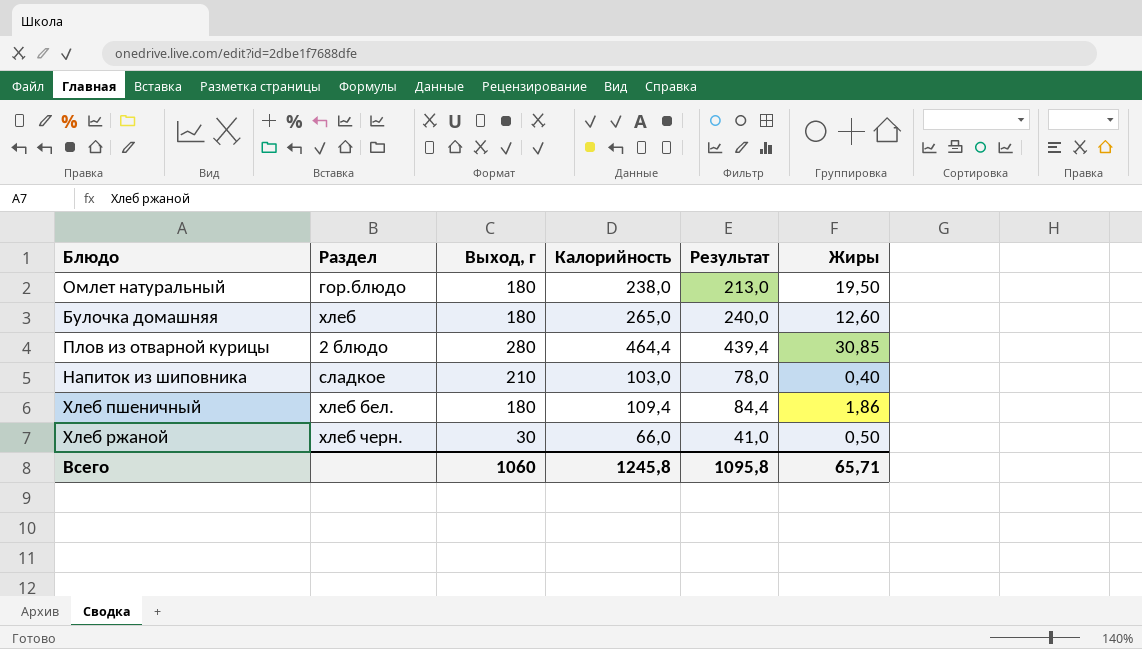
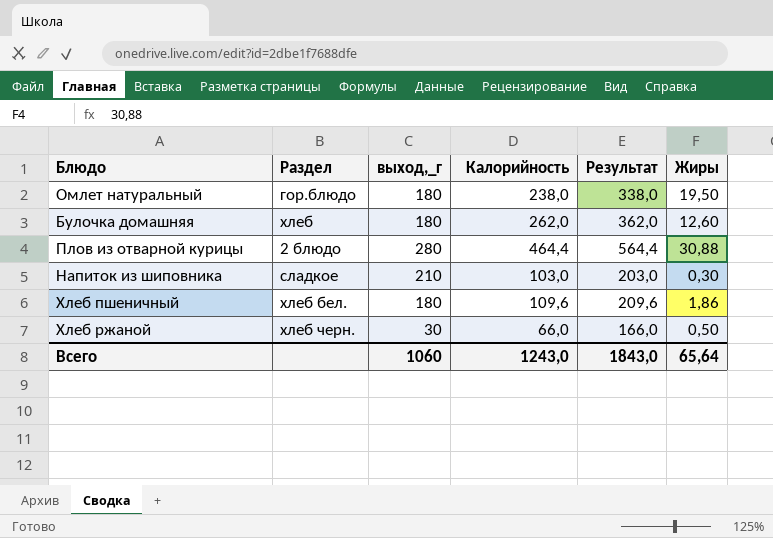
column name: Выход, г -> выход,_г
column Результат | formula: [Калорийность] - 25 -> [Калорийность] + 100
Булочка домашняя | Калорийность: 265,0 -> 262,0
Плов из отварной курицы | Жиры: 30,85 -> 30,88
Напиток из шиповника | Жиры: 0,40 -> 0,30
Хлеб пшеничный | Калорийность: 109,4 -> 109,6
Всего | Калорийность: 1245,8 -> 1243,0
Всего | Результат: 1095,8 -> 1843,0
Всего | Жиры: 65,71 -> 65,64

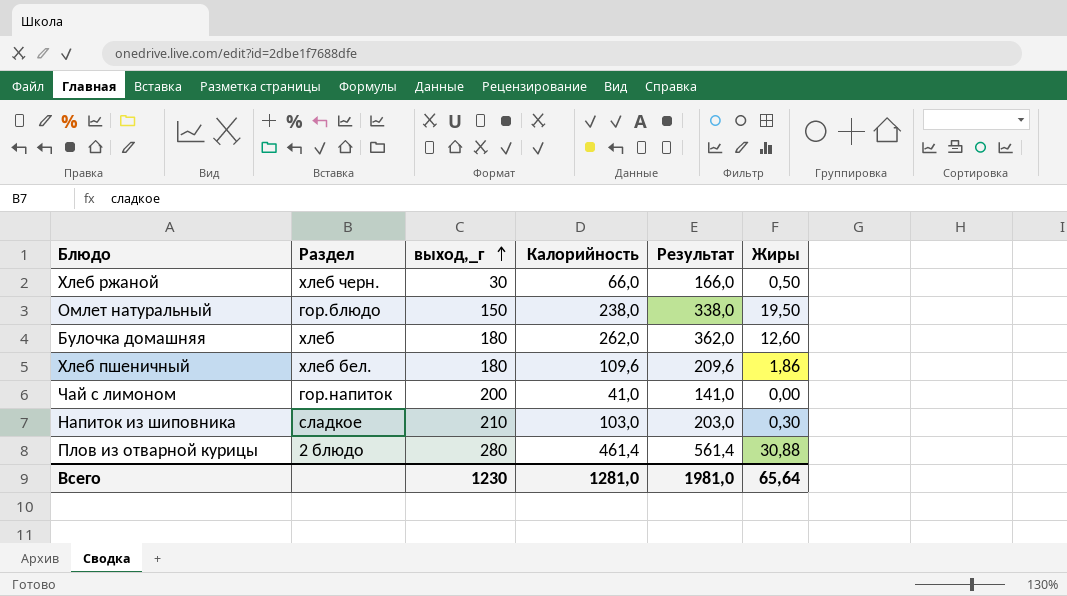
row order: none -> выход,_г ascending
Омлет натуральный | выход,_г: 180 -> 150
row Чай с лимоном: none -> гор.напиток | 200 | 41,0 | 141,0 | 0,00
Плов из отварной курицы | Калорийность: 464,4 -> 461,4
Плов из отварной курицы | Результат: 564,4 -> 561,4
Всего | выход,_г: 1060 -> 1230
Всего | Калорийность: 1243,0 -> 1281,0
Всего | Результат: 1843,0 -> 1981,0

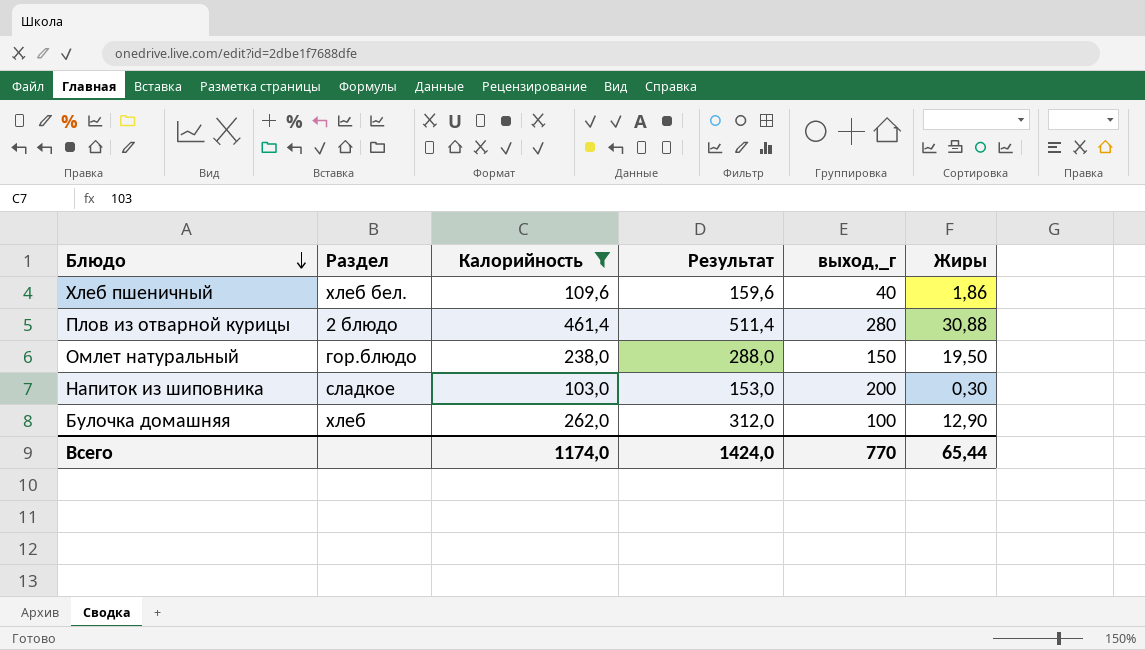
filter: none -> Калорийность >= 103,0
row order: выход,_г ascending -> Блюдо descending
column Результат | formula: [Калорийность] + 100 -> [Калорийность] + 50
column выход,_г | position: 3 -> 5
Хлеб пшеничный | выход,_г: 180 -> 40
Напиток из шиповника | выход,_г: 210 -> 200
Булочка домашняя | выход,_г: 180 -> 100
Булочка домашняя | Жиры: 12,60 -> 12,90
Всего | Калорийность: 1281,0 -> 1174,0
Всего | Результат: 1981,0 -> 1424,0
Всего | выход,_г: 1230 -> 770
Всего | Жиры: 65,64 -> 65,44

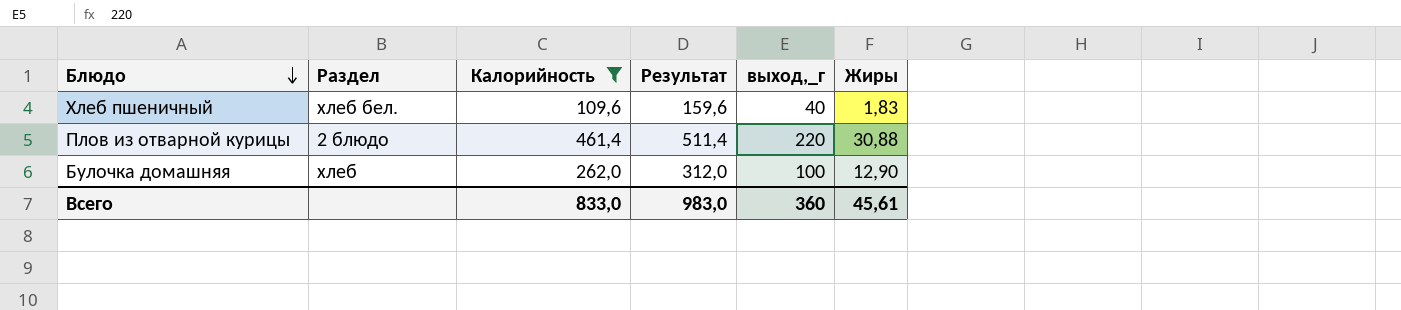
row Омлет натуральный: гор.блюдо | 238,0 | 288,0 | 150 | 19,50 -> none
row Напиток из шиповника: сладкое | 103,0 | 153,0 | 200 | 0,30 -> none
Хлеб пшеничный | Жиры: 1,86 -> 1,83
Плов из отварной курицы | выход,_г: 280 -> 220
Всего | Калорийность: 1174,0 -> 833,0
Всего | Результат: 1424,0 -> 983,0
Всего | выход,_г: 770 -> 360
Всего | Жиры: 65,44 -> 45,61

